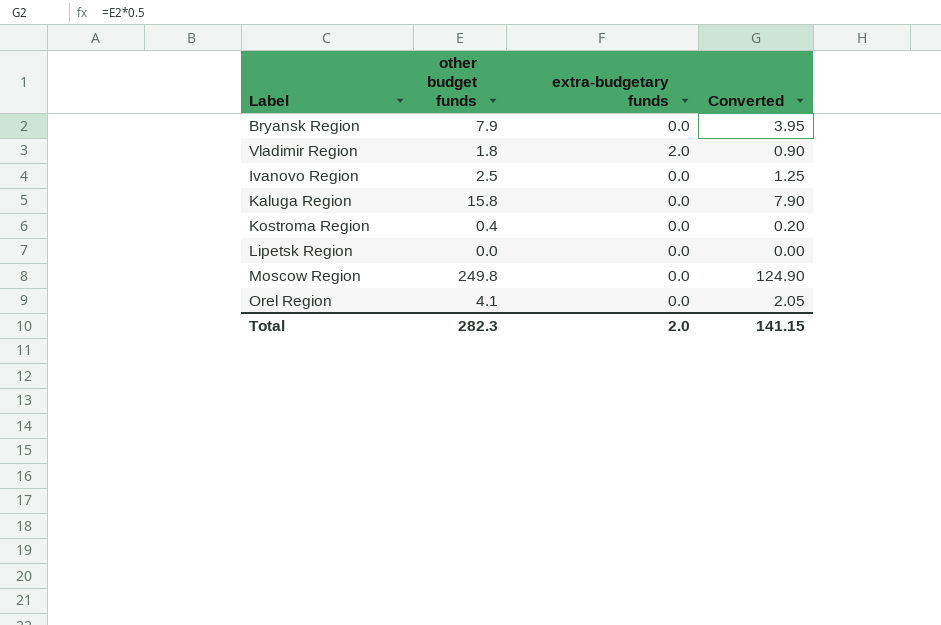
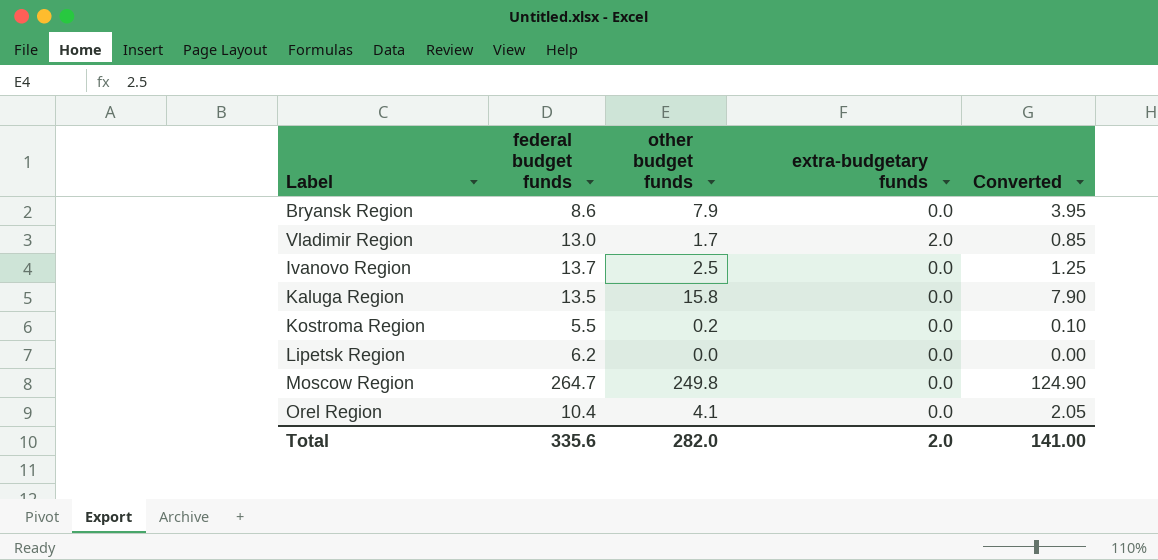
column federal budget funds | position: none -> 2
Vladimir Region | other budget funds: 1.8 -> 1.7
Vladimir Region | Converted: 0.90 -> 0.85
Kostroma Region | other budget funds: 0.4 -> 0.2
Kostroma Region | Converted: 0.20 -> 0.10
Total | other budget funds: 282.3 -> 282.0
Total | Converted: 141.15 -> 141.00

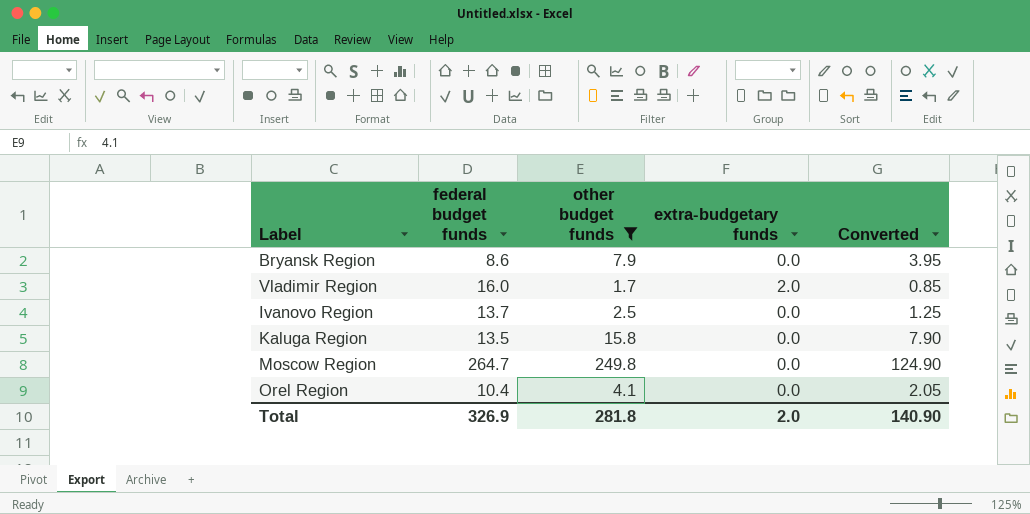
filter: none -> other budget funds >= 1.7
Vladimir Region | federal budget funds: 13.0 -> 16.0
Total | federal budget funds: 335.6 -> 326.9
Total | other budget funds: 282.0 -> 281.8
Total | Converted: 141.00 -> 140.90

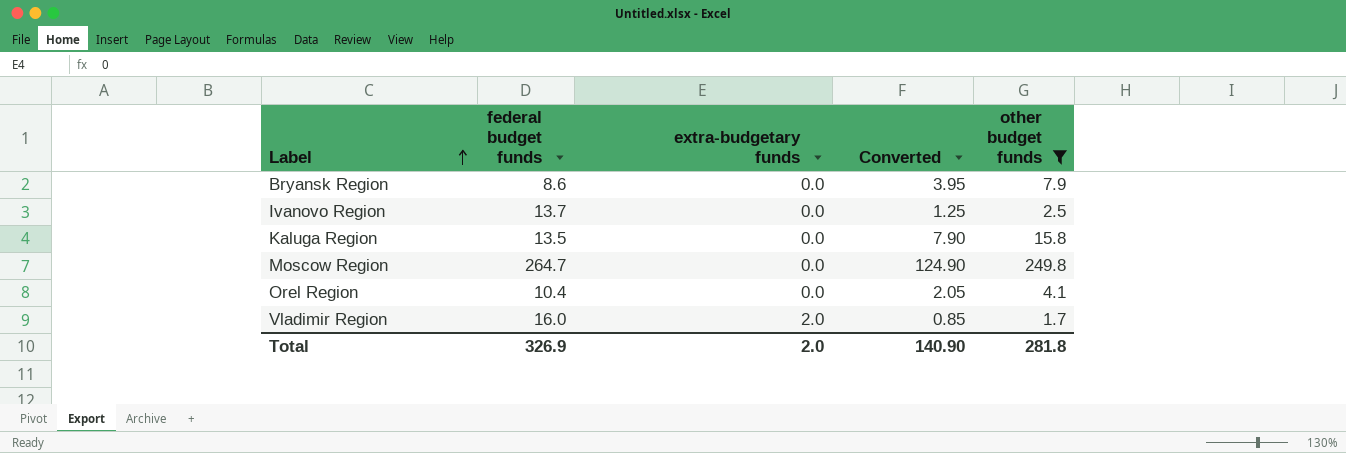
row order: none -> Label ascending
column other budget funds | position: 3 -> 5

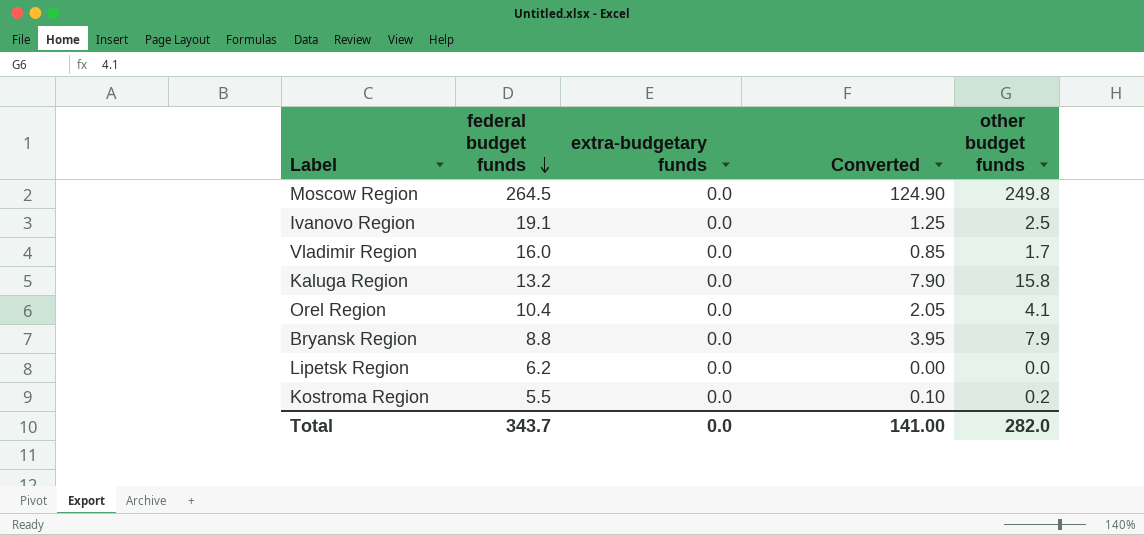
filter: other budget funds >= 1.7 -> none
row order: Label ascending -> federal budget funds descending
Moscow Region | federal budget funds: 264.7 -> 264.5
Ivanovo Region | federal budget funds: 13.7 -> 19.1
Vladimir Region | extra-budgetary funds: 2.0 -> 0.0
Kaluga Region | federal budget funds: 13.5 -> 13.2
Bryansk Region | federal budget funds: 8.6 -> 8.8
Total | federal budget funds: 326.9 -> 343.7
Total | extra-budgetary funds: 2.0 -> 0.0
Total | Converted: 140.90 -> 141.00
Total | other budget funds: 281.8 -> 282.0

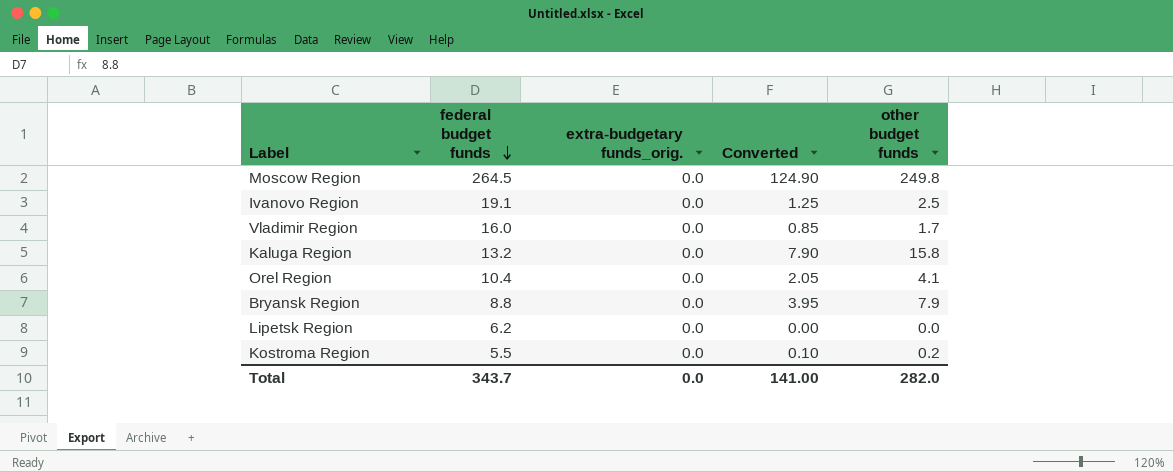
column name: extra-budgetary funds -> extra-budgetary funds_orig.

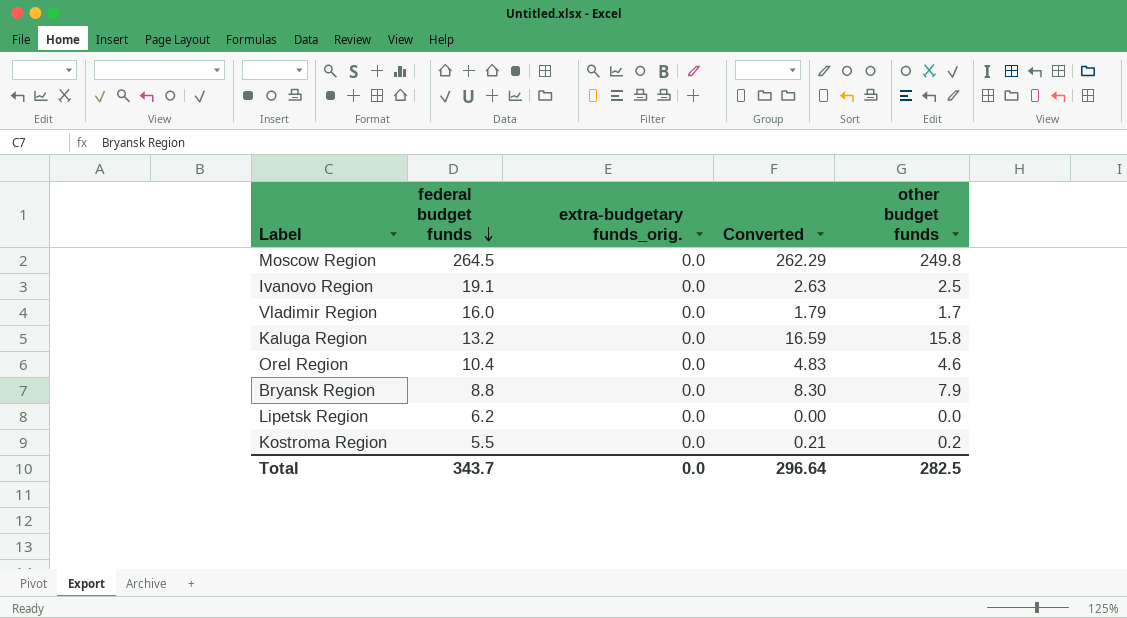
column Converted | formula: [other budget funds] * 0.5 -> [other budget funds] * 1.05
Orel Region | other budget funds: 4.1 -> 4.6
Total | Converted: 141.00 -> 296.64
Total | other budget funds: 282.0 -> 282.5

